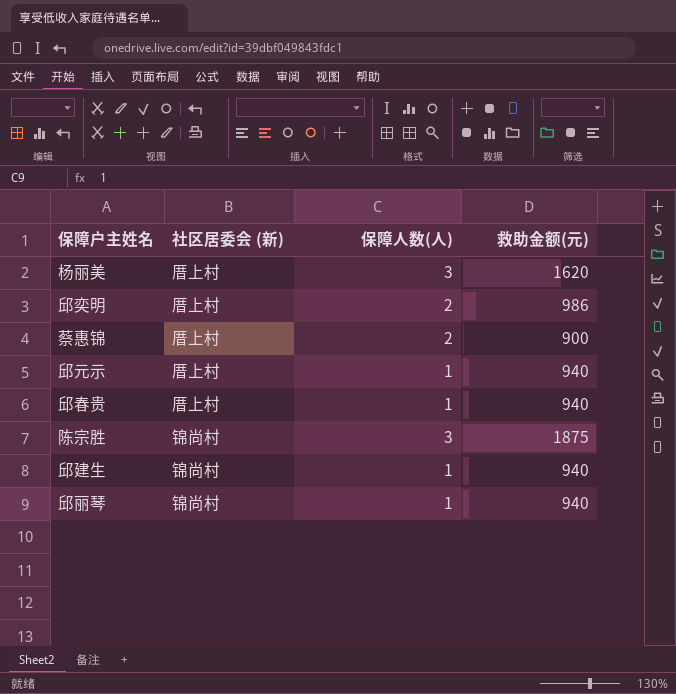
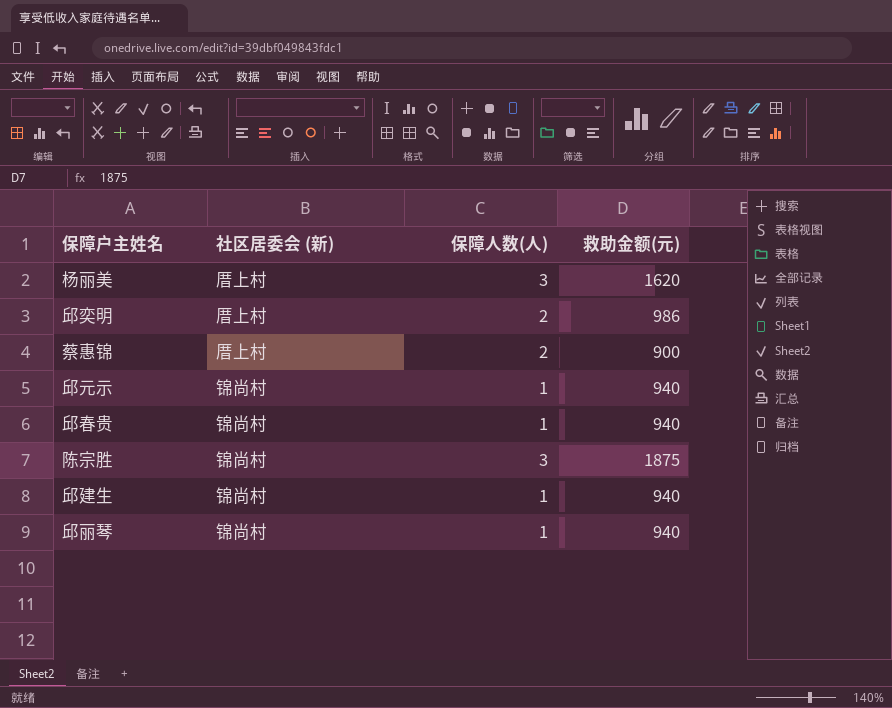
邱元示 | 社区居委会 (新): 厝上村 -> 锦尚村
邱春贵 | 社区居委会 (新): 厝上村 -> 锦尚村

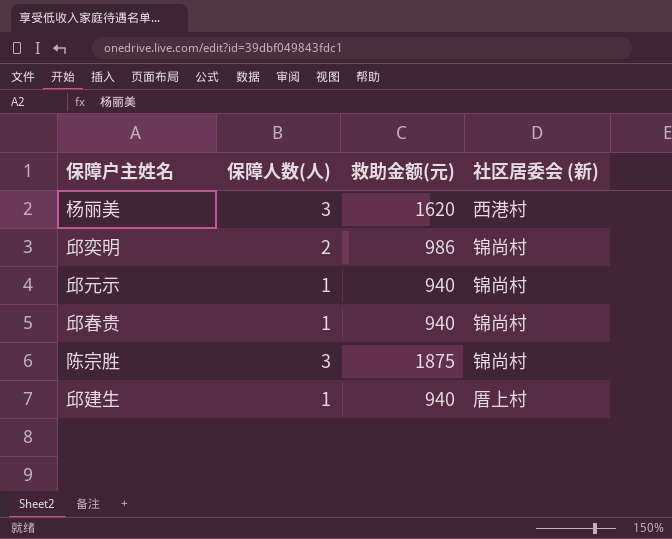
column 社区居委会 (新) | position: 2 -> 4
row 蔡惠锦: 厝上村 | 2 | 900 -> none
row 邱丽琴: 锦尚村 | 1 | 940 -> none
杨丽美 | 社区居委会 (新): 厝上村 -> 西港村
邱奕明 | 社区居委会 (新): 厝上村 -> 锦尚村
邱建生 | 社区居委会 (新): 锦尚村 -> 厝上村

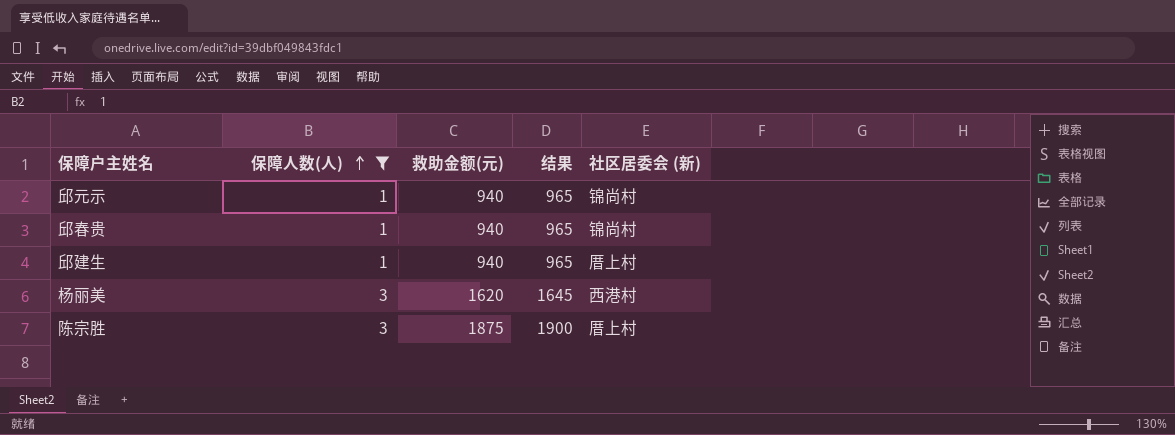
filter: none -> 保障人数(人) != 2
row order: none -> 保障人数(人) ascending
column 结果 | formula: none -> [救助金额(元)] + 25
陈宗胜 | 社区居委会 (新): 锦尚村 -> 厝上村

